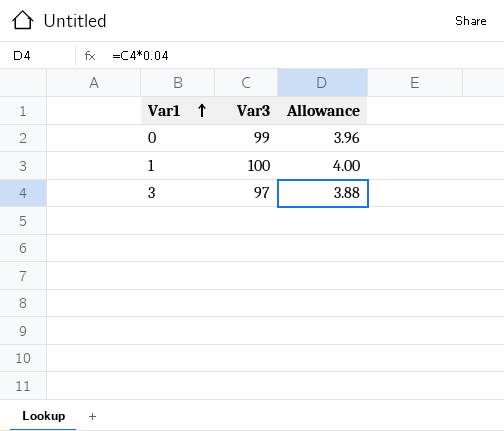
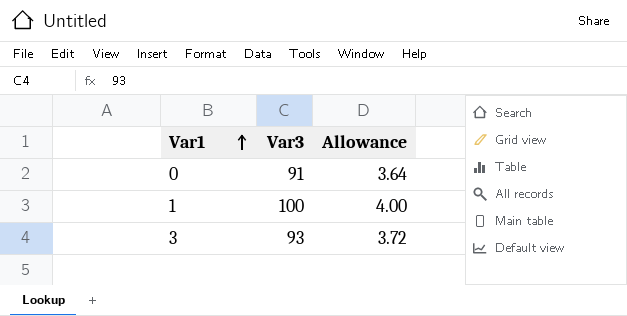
0 | Var3: 99 -> 91
0 | Allowance: 3.96 -> 3.64
3 | Var3: 97 -> 93
3 | Allowance: 3.88 -> 3.72

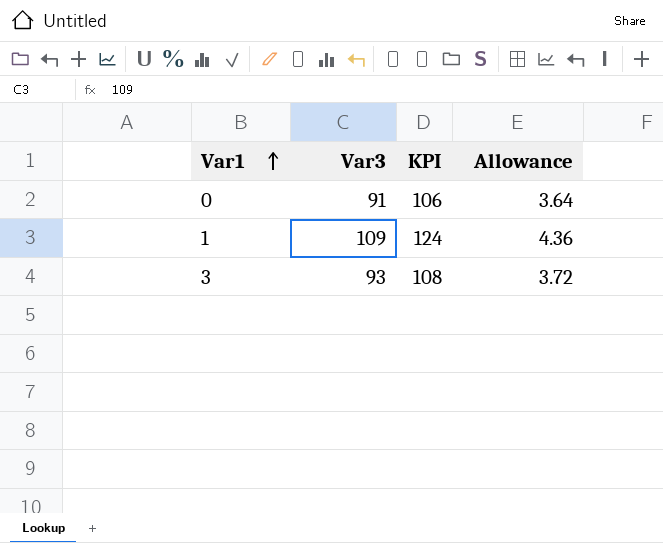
column KPI | formula: none -> [Var3] + 15
1 | Var3: 100 -> 109
1 | Allowance: 4.00 -> 4.36

